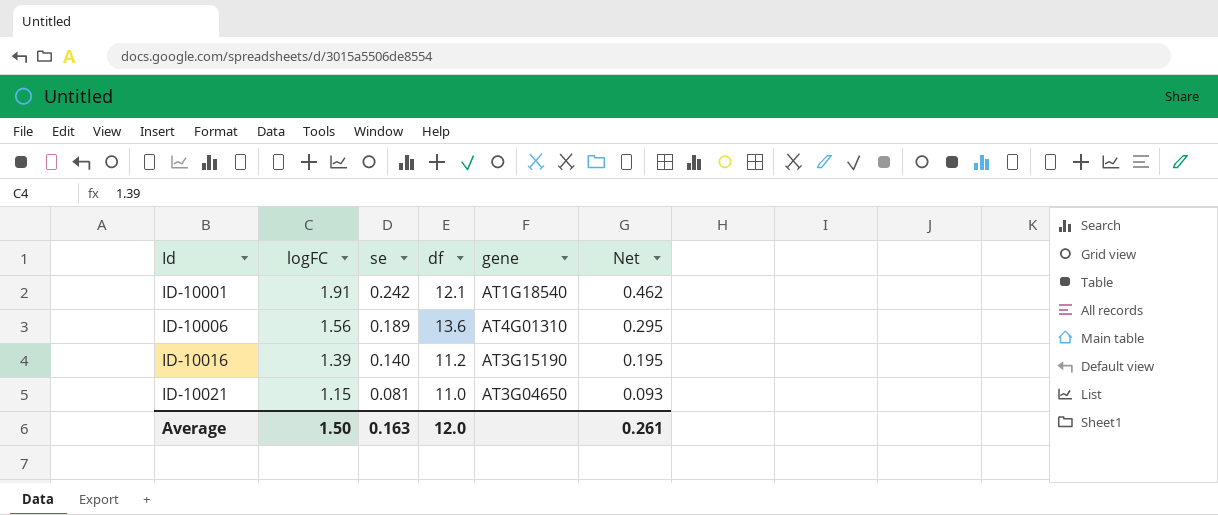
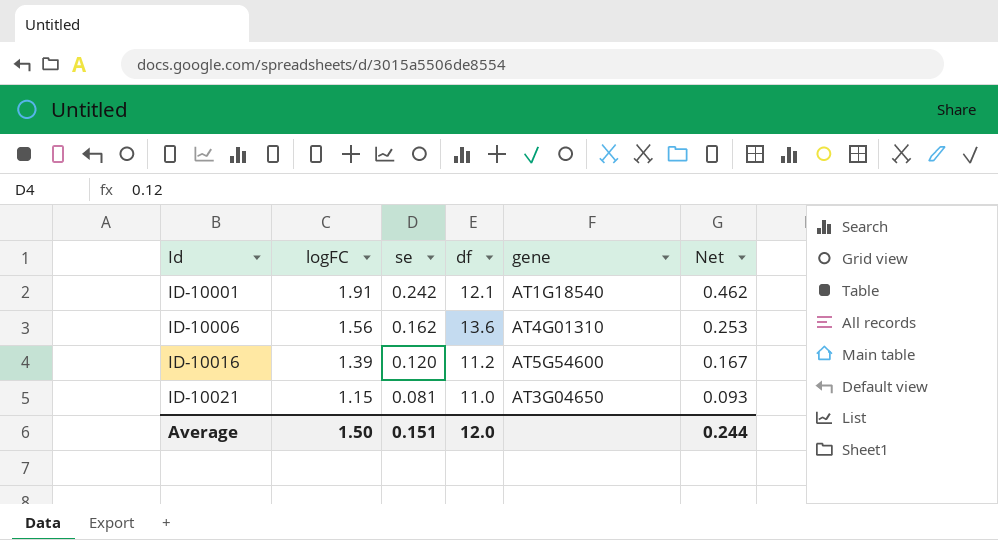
ID-10006 | se: 0.189 -> 0.162
ID-10006 | Net: 0.295 -> 0.253
ID-10016 | se: 0.140 -> 0.120
ID-10016 | gene: AT3G15190 -> AT5G54600
ID-10016 | Net: 0.195 -> 0.167
Average | se: 0.163 -> 0.151
Average | Net: 0.261 -> 0.244

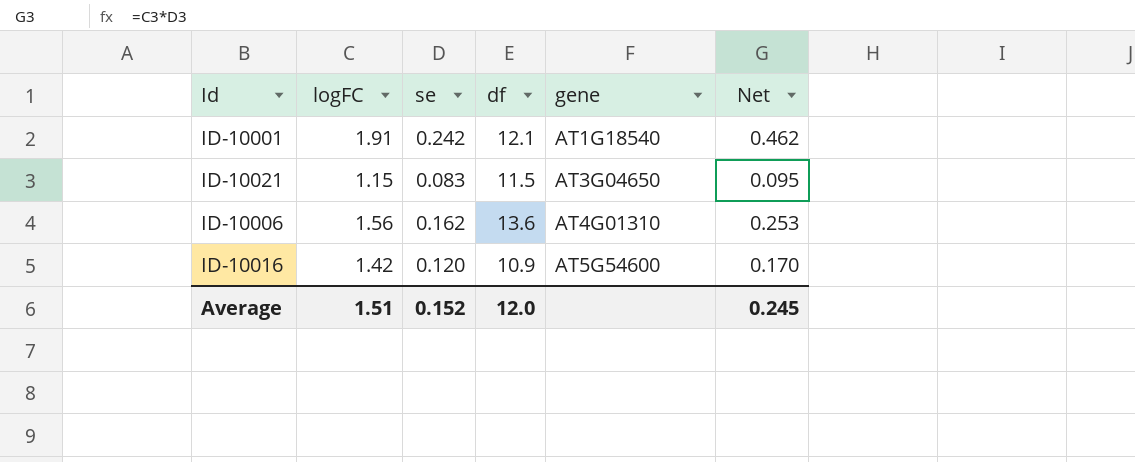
row order: Id ascending -> gene ascending
ID-10021 | se: 0.081 -> 0.083
ID-10021 | df: 11.0 -> 11.5
ID-10021 | Net: 0.093 -> 0.095
ID-10016 | logFC: 1.39 -> 1.42
ID-10016 | df: 11.2 -> 10.9
ID-10016 | Net: 0.167 -> 0.170
Average | logFC: 1.50 -> 1.51
Average | se: 0.151 -> 0.152
Average | Net: 0.244 -> 0.245

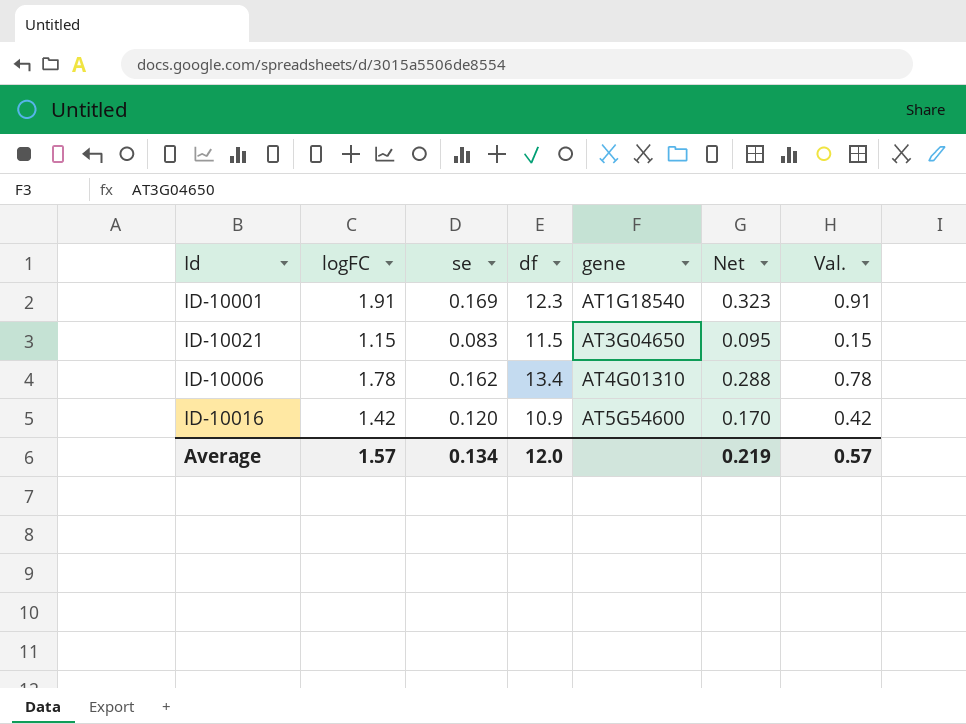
column Val. | formula: none -> [logFC] - 1
ID-10001 | se: 0.242 -> 0.169
ID-10001 | df: 12.1 -> 12.3
ID-10001 | Net: 0.462 -> 0.323
ID-10006 | logFC: 1.56 -> 1.78
ID-10006 | df: 13.6 -> 13.4
ID-10006 | Net: 0.253 -> 0.288
Average | logFC: 1.51 -> 1.57
Average | se: 0.152 -> 0.134
Average | Net: 0.245 -> 0.219

